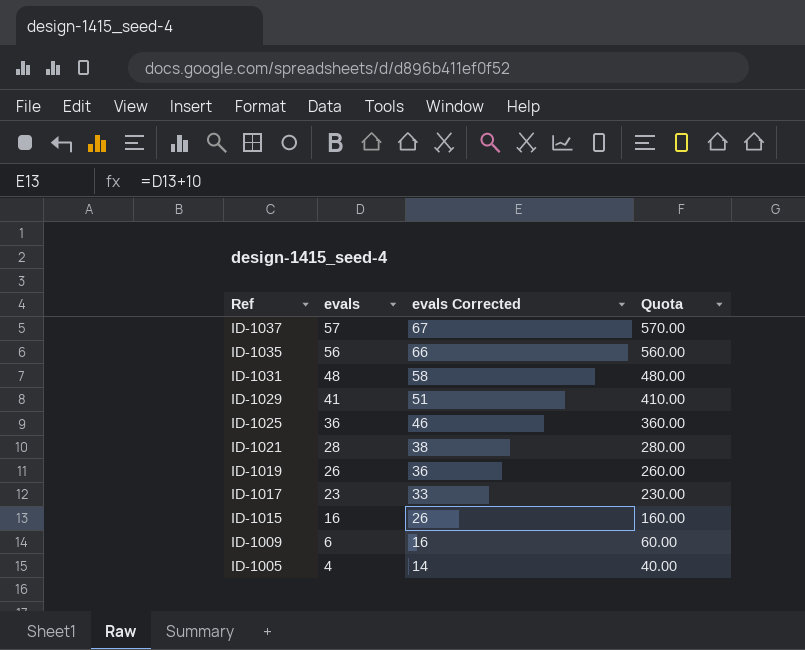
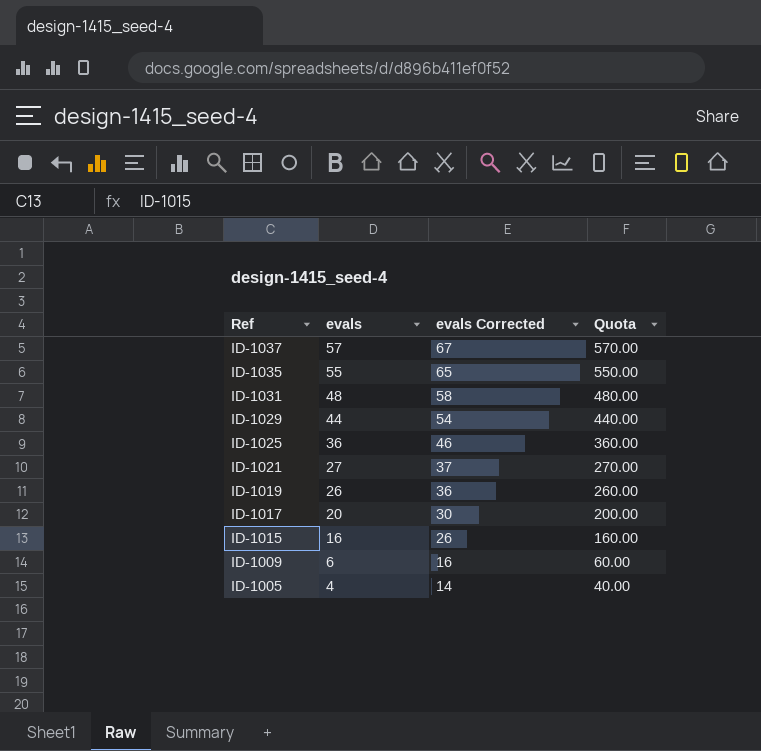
ID-1035 | evals: 56 -> 55
ID-1035 | evals Corrected: 66 -> 65
ID-1035 | Quota: 560.00 -> 550.00
ID-1029 | evals: 41 -> 44
ID-1029 | evals Corrected: 51 -> 54
ID-1029 | Quota: 410.00 -> 440.00
ID-1021 | evals: 28 -> 27
ID-1021 | evals Corrected: 38 -> 37
ID-1021 | Quota: 280.00 -> 270.00
ID-1017 | evals: 23 -> 20
ID-1017 | evals Corrected: 33 -> 30
ID-1017 | Quota: 230.00 -> 200.00

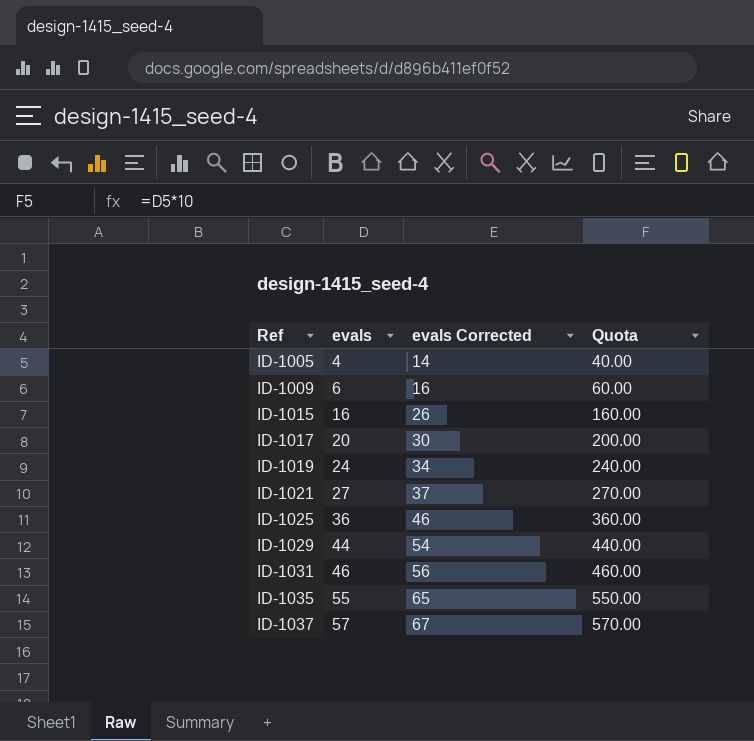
row order: Ref descending -> Ref ascending
ID-1019 | evals: 26 -> 24
ID-1019 | evals Corrected: 36 -> 34
ID-1019 | Quota: 260.00 -> 240.00
ID-1031 | evals: 48 -> 46
ID-1031 | evals Corrected: 58 -> 56
ID-1031 | Quota: 480.00 -> 460.00

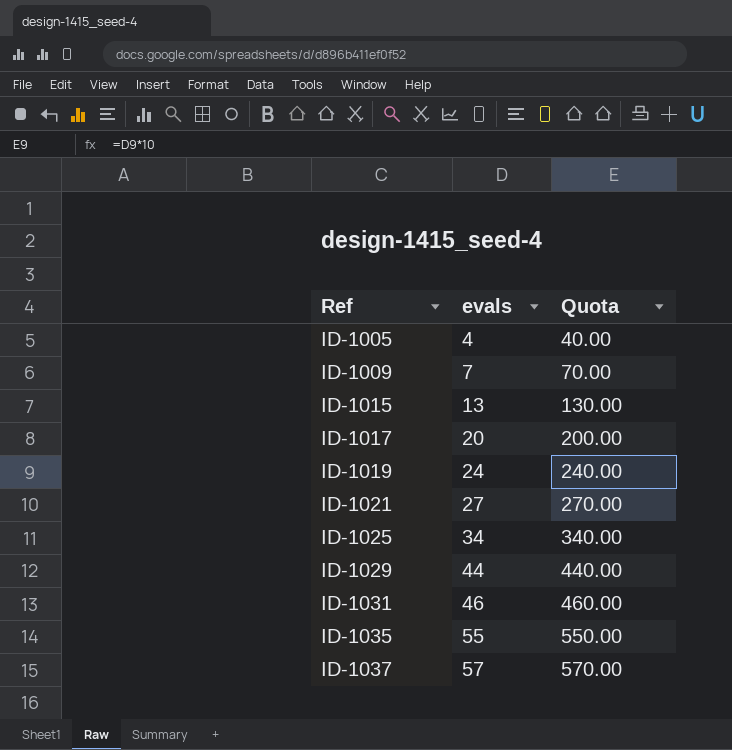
column evals Corrected | formula: [evals] + 10 -> none
ID-1009 | evals: 6 -> 7
ID-1009 | Quota: 60.00 -> 70.00
ID-1015 | evals: 16 -> 13
ID-1015 | Quota: 160.00 -> 130.00
ID-1025 | evals: 36 -> 34
ID-1025 | Quota: 360.00 -> 340.00

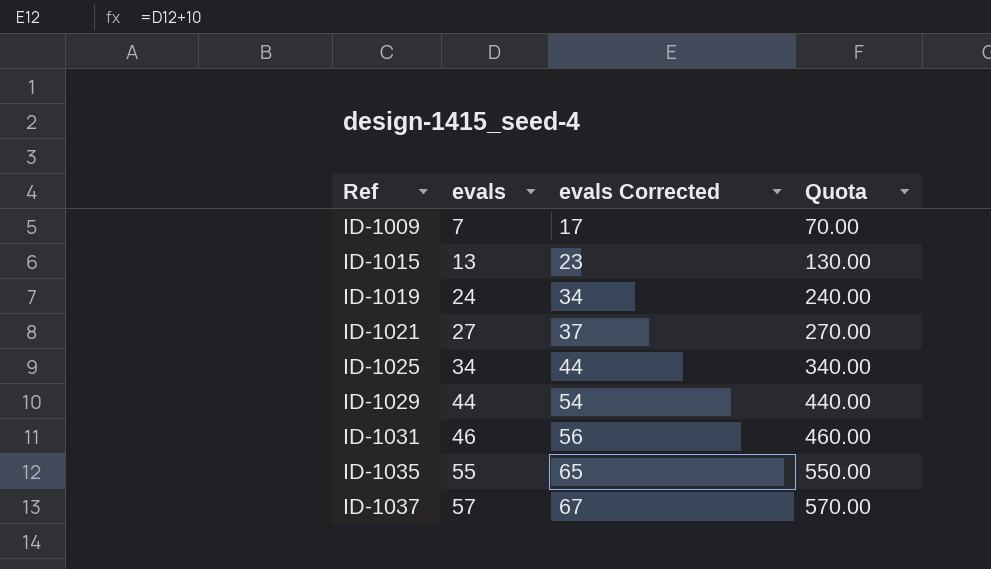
column evals Corrected | formula: none -> [evals] + 10
row ID-1005: 4 | 40.00 -> none
row ID-1017: 20 | 200.00 -> none

